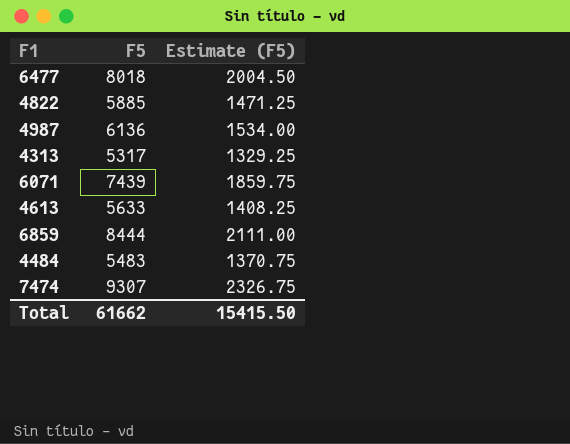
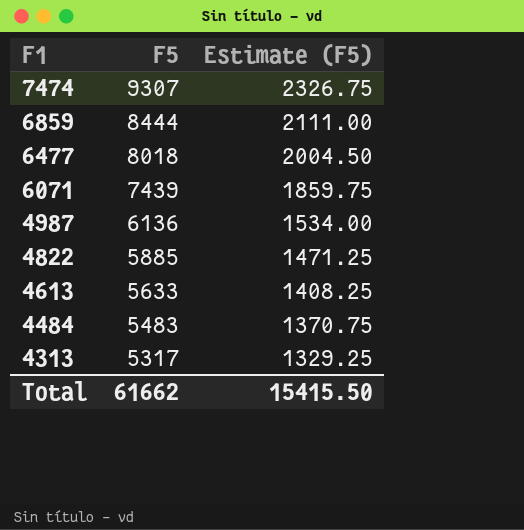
row order: none -> F1 descending

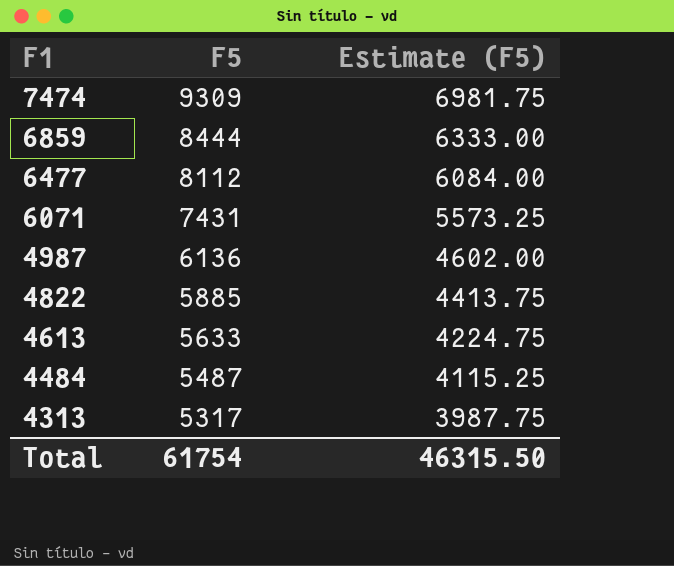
column Estimate (F5) | formula: [F5] * 0.25 -> [F5] * 0.75
7474 | F5: 9307 -> 9309
6477 | F5: 8018 -> 8112
6071 | F5: 7439 -> 7431
4484 | F5: 5483 -> 5487
Total | F5: 61662 -> 61754
Total | Estimate (F5): 15415.50 -> 46315.50

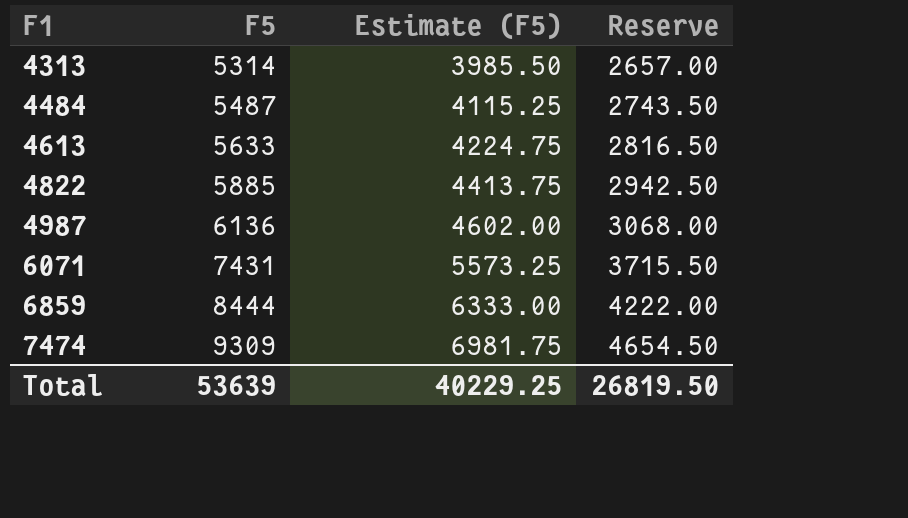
row order: F1 descending -> F1 ascending
column Reserve | formula: none -> [F5] * 0.5
row 6477: 8112 | 6084.00 -> none
4313 | F5: 5317 -> 5314
4313 | Estimate (F5): 3987.75 -> 3985.50
Total | F5: 61754 -> 53639
Total | Estimate (F5): 46315.50 -> 40229.25

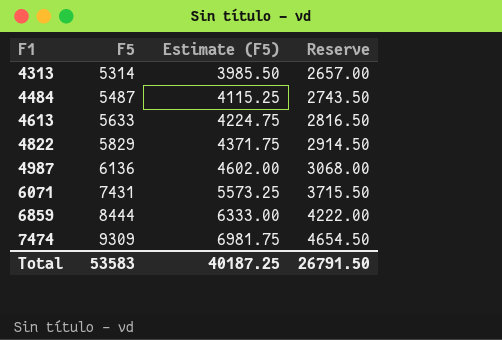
4822 | F5: 5885 -> 5829
4822 | Estimate (F5): 4413.75 -> 4371.75
4822 | Reserve: 2942.50 -> 2914.50
Total | F5: 53639 -> 53583
Total | Estimate (F5): 40229.25 -> 40187.25
Total | Reserve: 26819.50 -> 26791.50

